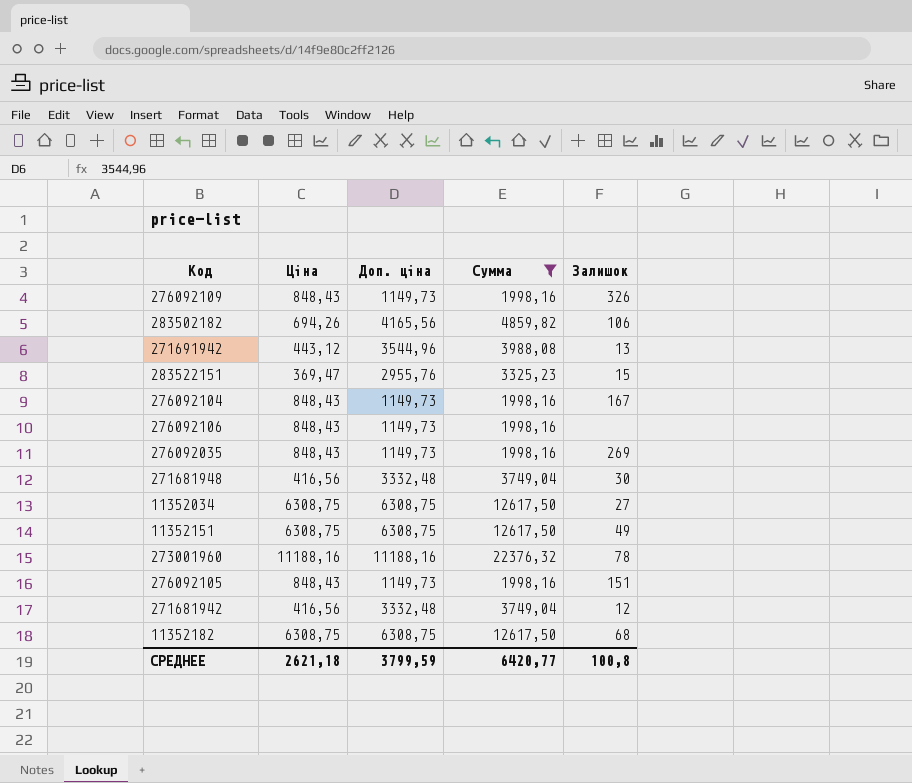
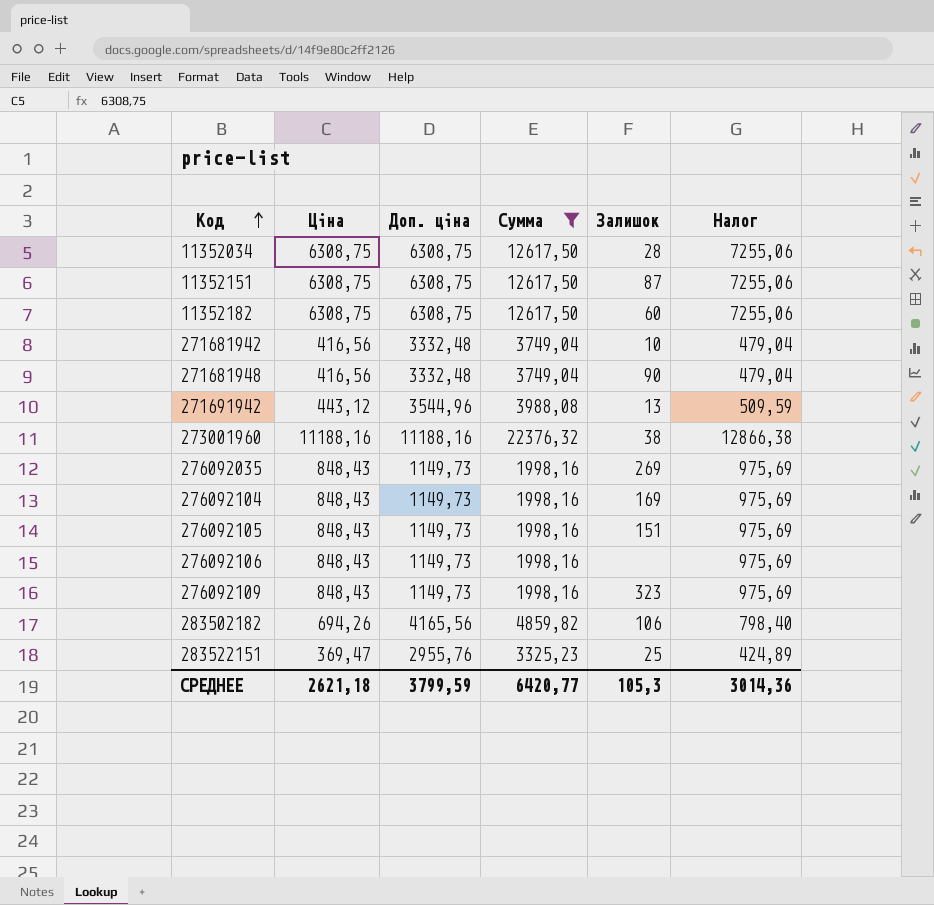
row order: none -> Код ascending
column Налог | formula: none -> [Ціна] * 1,15
11352034 | Залишок: 27 -> 28
11352151 | Залишок: 49 -> 87
11352182 | Залишок: 68 -> 60
271681942 | Залишок: 12 -> 10
271681948 | Залишок: 30 -> 90
273001960 | Залишок: 78 -> 38
276092104 | Залишок: 167 -> 169
276092109 | Залишок: 326 -> 323
283522151 | Залишок: 15 -> 25
СРЕДНЕЕ | Залишок: 100,8 -> 105,3

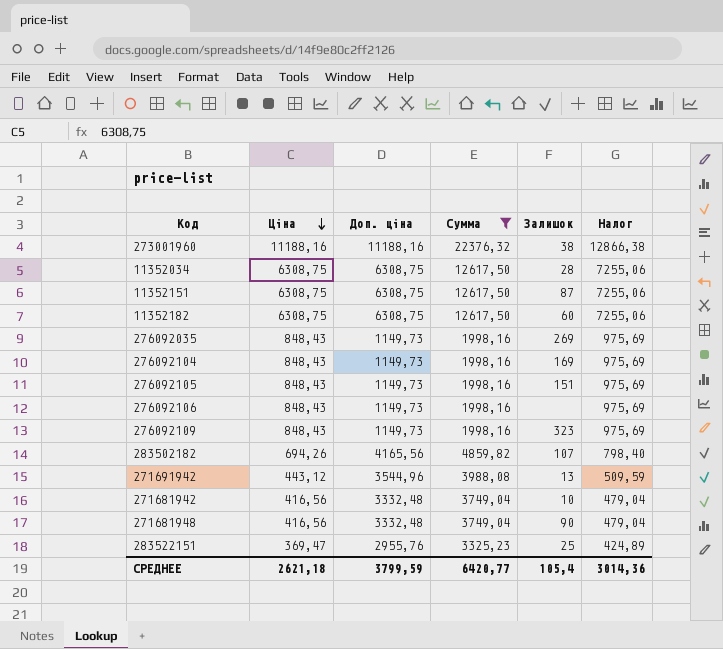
row order: Код ascending -> Ціна descending
283502182 | Залишок: 106 -> 107
СРЕДНЕЕ | Залишок: 105,3 -> 105,4

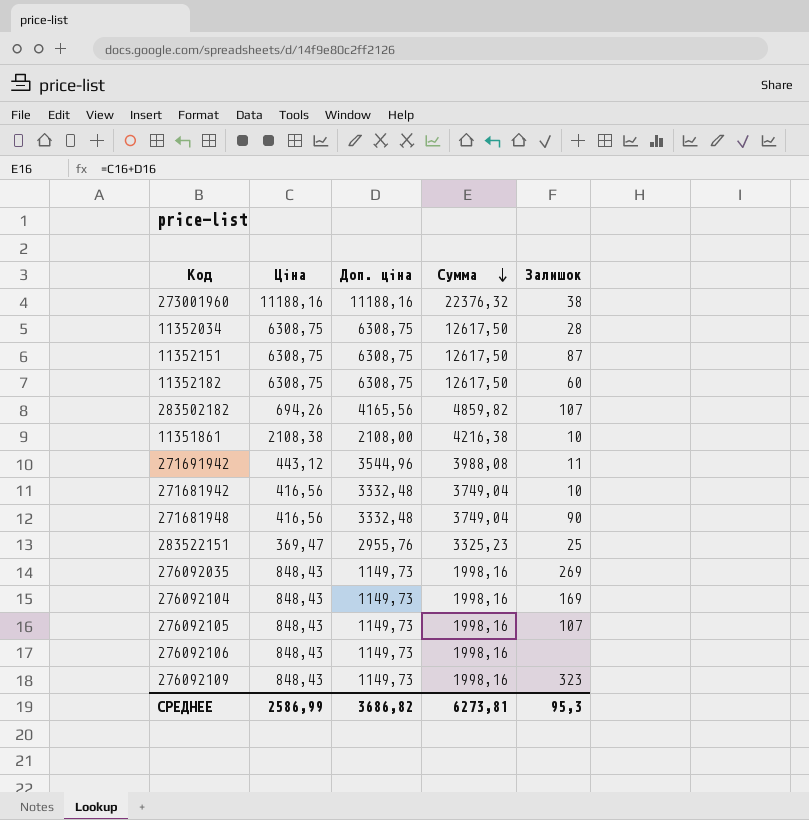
filter: Сумма != 4216,38 -> none
row order: Ціна descending -> Сумма descending
column Налог | formula: [Ціна] * 1,15 -> none
271691942 | Залишок: 13 -> 11
276092105 | Залишок: 151 -> 107
СРЕДНЕЕ | Ціна: 2621,18 -> 2586,99
СРЕДНЕЕ | Доп. ціна: 3799,59 -> 3686,82
СРЕДНЕЕ | Сумма: 6420,77 -> 6273,81
СРЕДНЕЕ | Залишок: 105,4 -> 95,3

